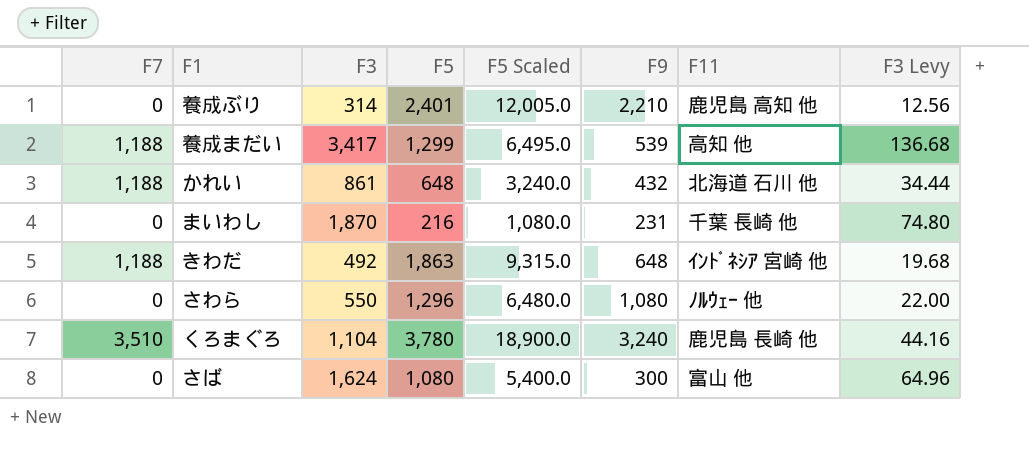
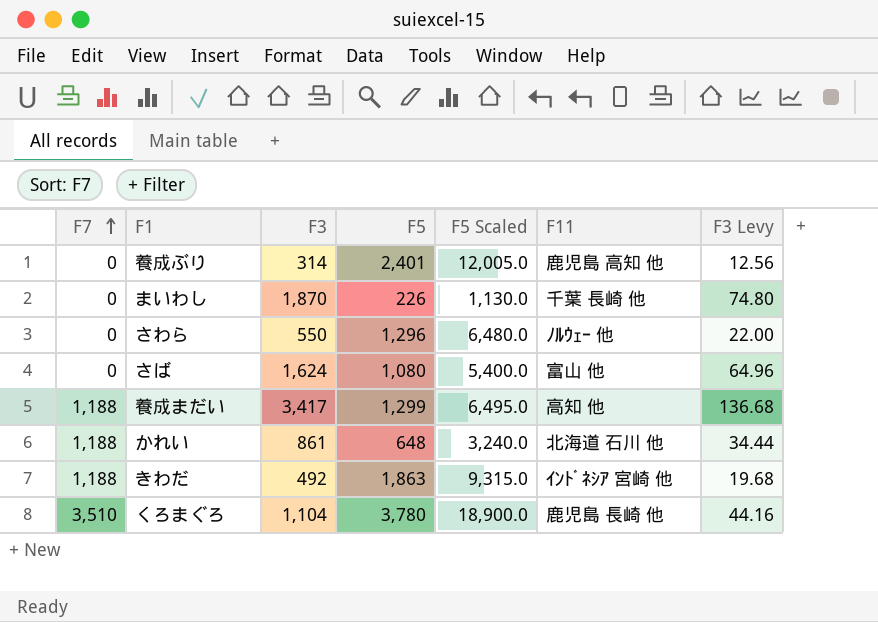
row order: none -> F7 ascending
column F9 | position: 6 -> none
まいわし | F5: 216 -> 226
まいわし | F5 Scaled: 1,080.0 -> 1,130.0

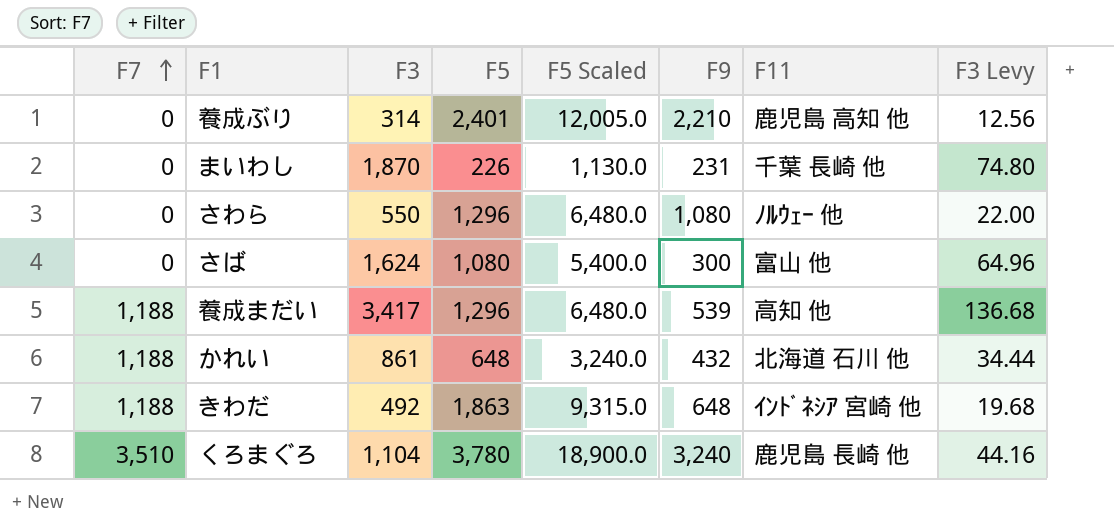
column F9 | position: none -> 6
養成まだい | F5: 1,299 -> 1,296
養成まだい | F5 Scaled: 6,495.0 -> 6,480.0

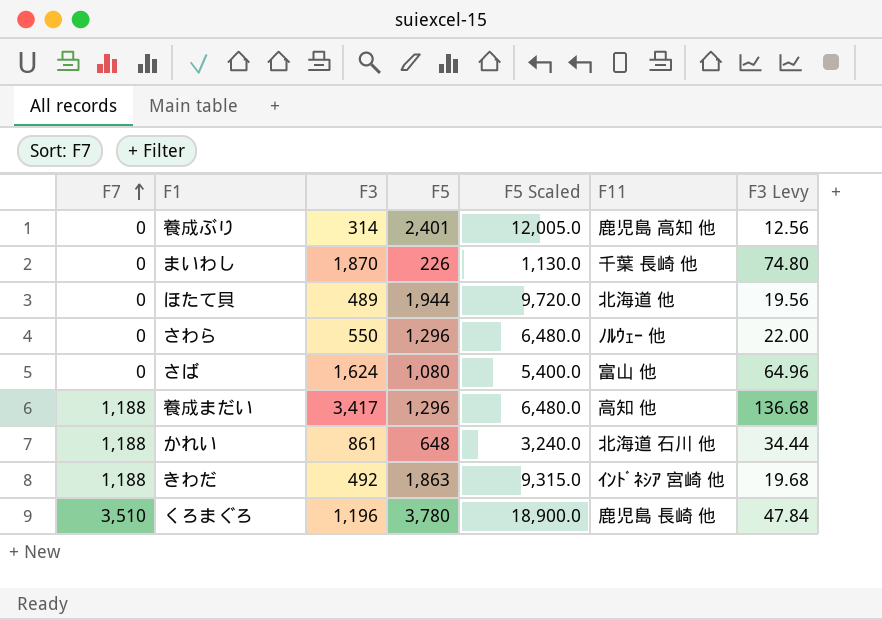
column F9 | position: 6 -> none
row ほたて貝: none -> 0 | 489 | 1,944 | 9,720.0 | 北海道 他 | 19.56
くろまぐろ | F3: 1,104 -> 1,196
くろまぐろ | F3 Levy: 44.16 -> 47.84

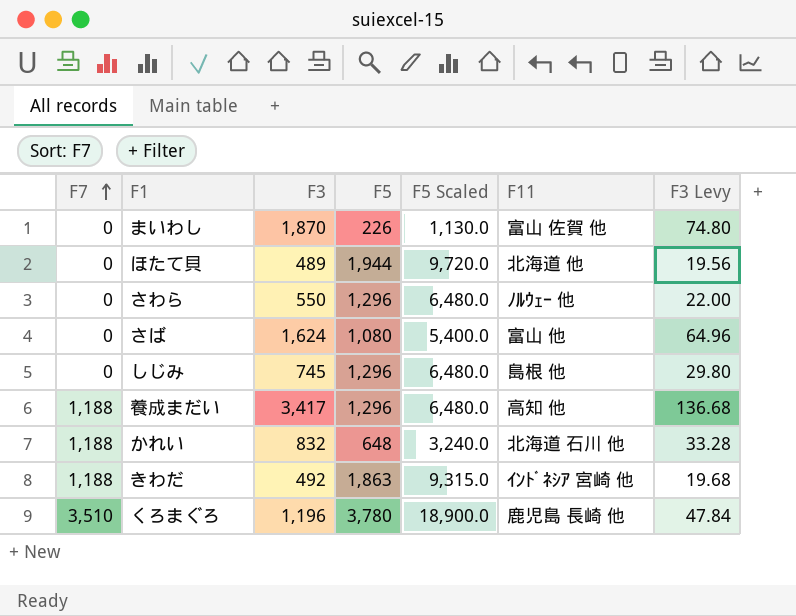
row 養成ぶり: 0 | 314 | 2,401 | 12,005.0 | 鹿児島 高知 他 | 12.56 -> none
まいわし | F11: 千葉 長崎 他 -> 富山 佐賀 他
row しじみ: none -> 0 | 745 | 1,296 | 6,480.0 | 島根 他 | 29.80
かれい | F3: 861 -> 832
かれい | F3 Levy: 34.44 -> 33.28

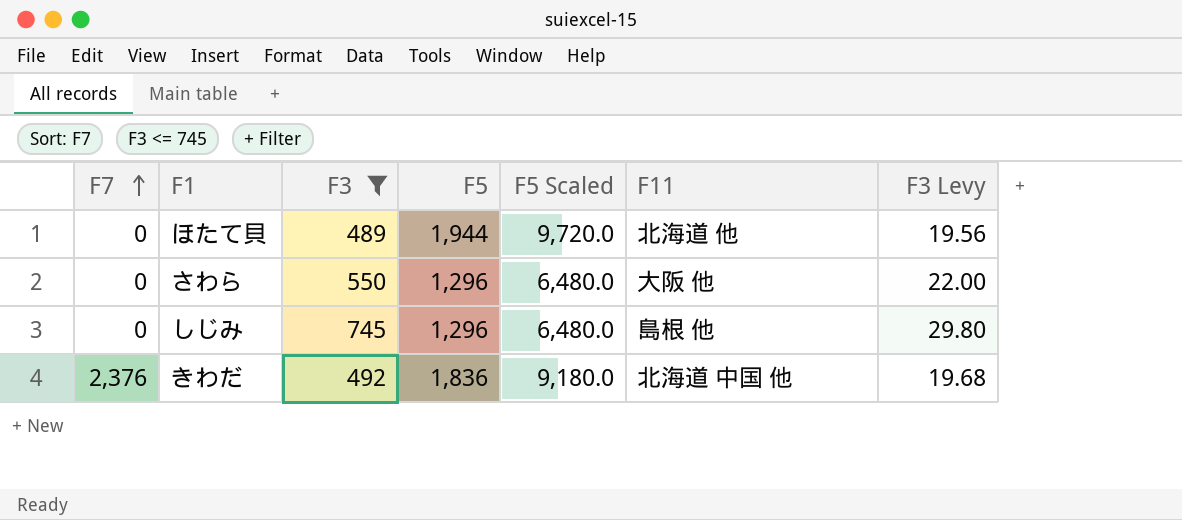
filter: none -> F3 <= 745
さわら | F11: ﾉﾙｳｪｰ 他 -> 大阪 他
きわだ | F7: 1,188 -> 2,376
きわだ | F5: 1,863 -> 1,836
きわだ | F5 Scaled: 9,315.0 -> 9,180.0
きわだ | F11: ｲﾝﾄﾞﾈｼｱ 宮崎 他 -> 北海道 中国 他

